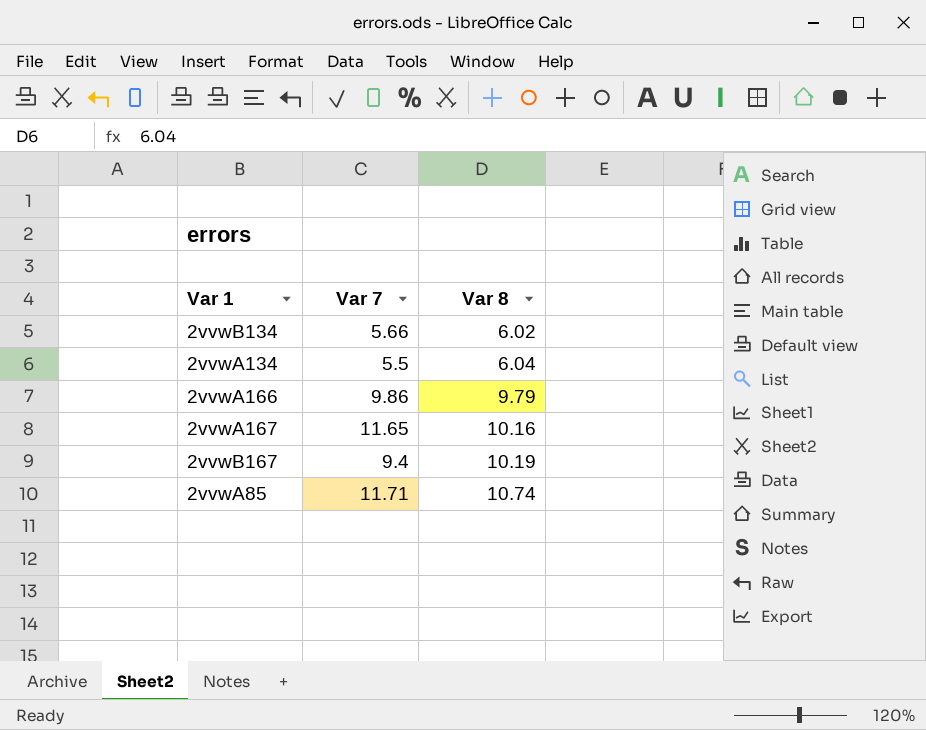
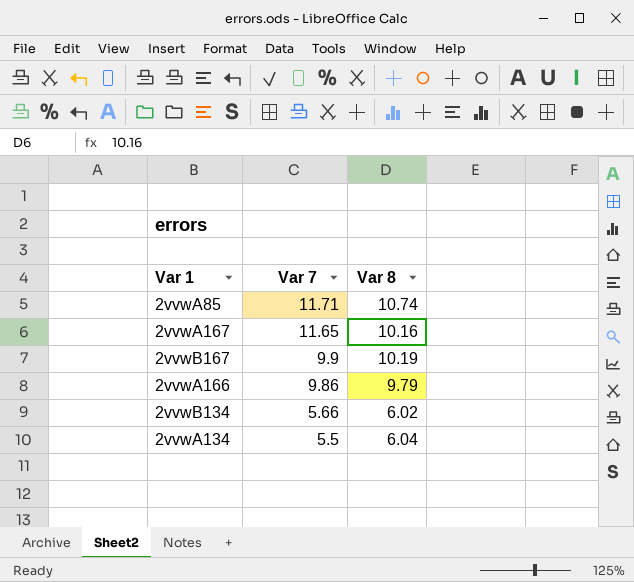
row order: Var 8 ascending -> Var 7 descending
2vvwB167 | Var 7: 9.4 -> 9.9

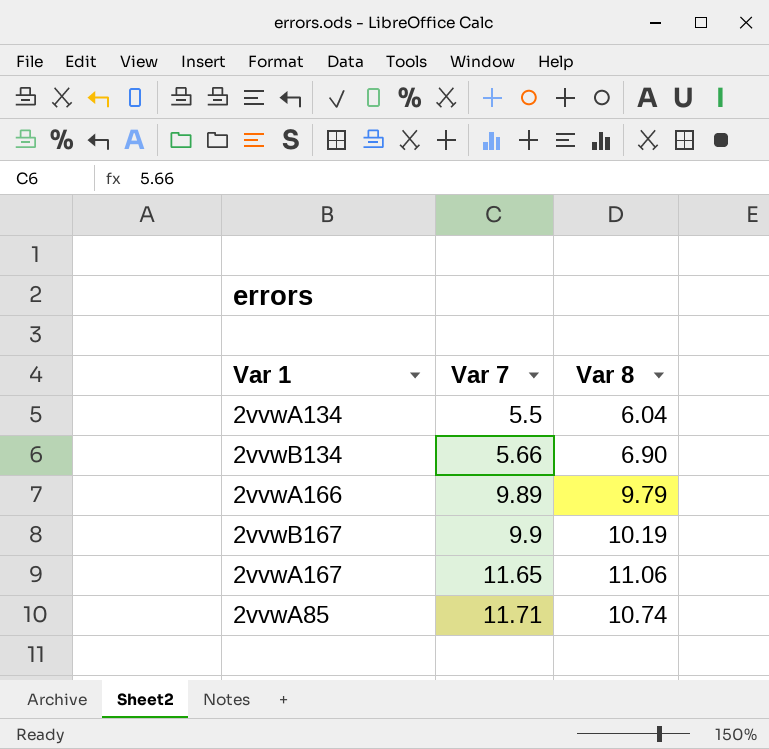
row order: Var 7 descending -> Var 7 ascending
2vvwB134 | Var 8: 6.02 -> 6.90
2vvwA166 | Var 7: 9.86 -> 9.89
2vvwA167 | Var 8: 10.16 -> 11.06

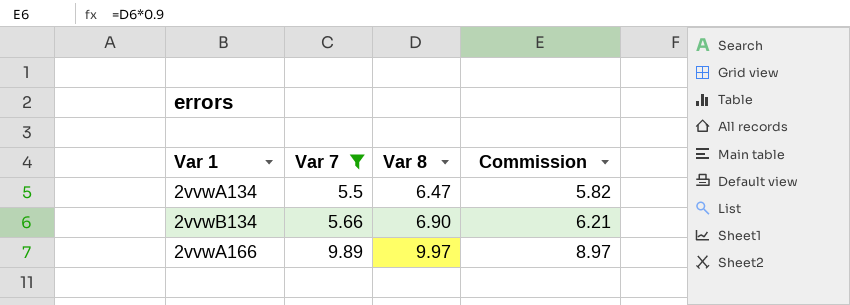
filter: none -> Var 7 <= 9.89
column Commission | formula: none -> [Var 8] * 0.9
2vvwA134 | Var 8: 6.04 -> 6.47
2vvwA166 | Var 8: 9.79 -> 9.97

